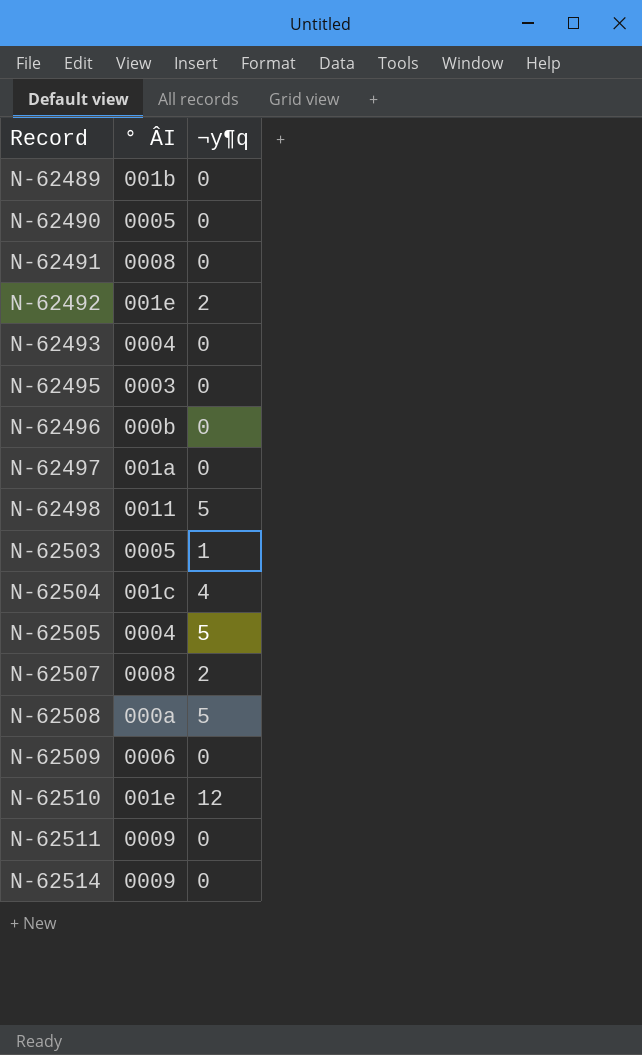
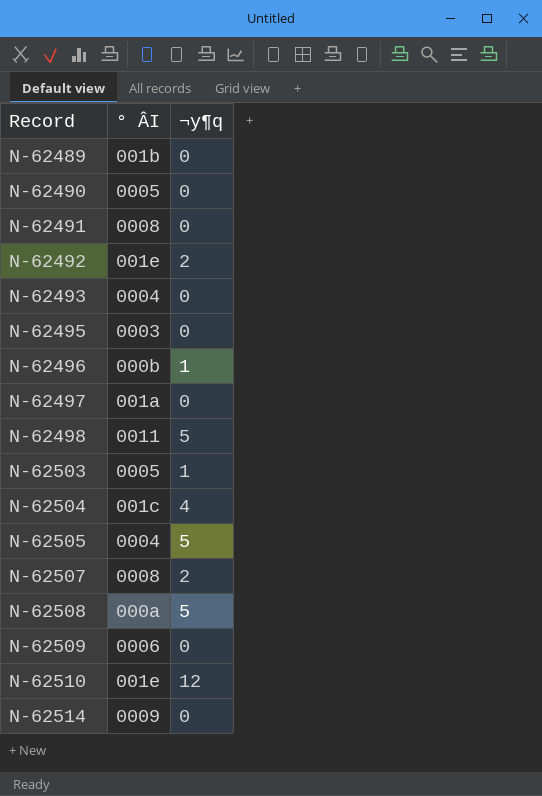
row N-62511: 0009 | 0 -> none
N-62496 | ¬y¶q: 0 -> 1

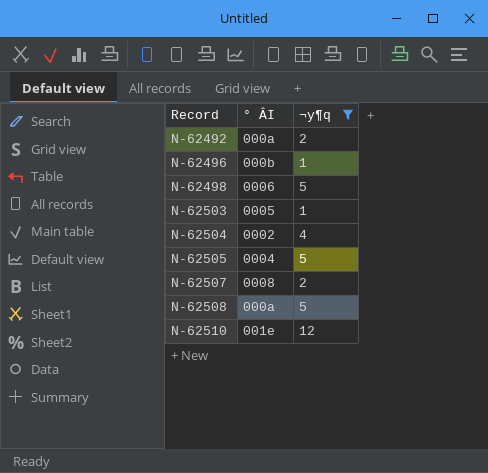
filter: none -> ¬y¶q != 0
N-62492 | ° ÂI: 001e -> 000a
N-62498 | ° ÂI: 0011 -> 0006
N-62504 | ° ÂI: 001c -> 0002

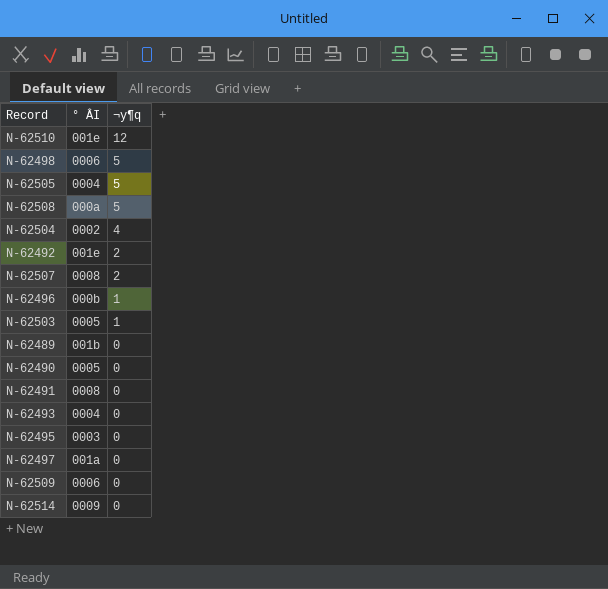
filter: ¬y¶q != 0 -> none
row order: Record ascending -> ¬y¶q descending
N-62492 | ° ÂI: 000a -> 001e

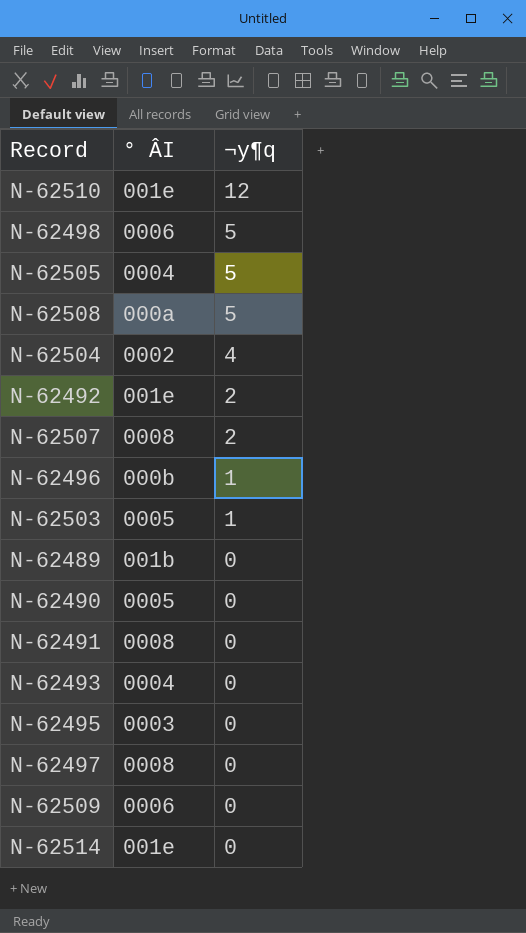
N-62497 | ° ÂI: 001a -> 0008
N-62514 | ° ÂI: 0009 -> 001e

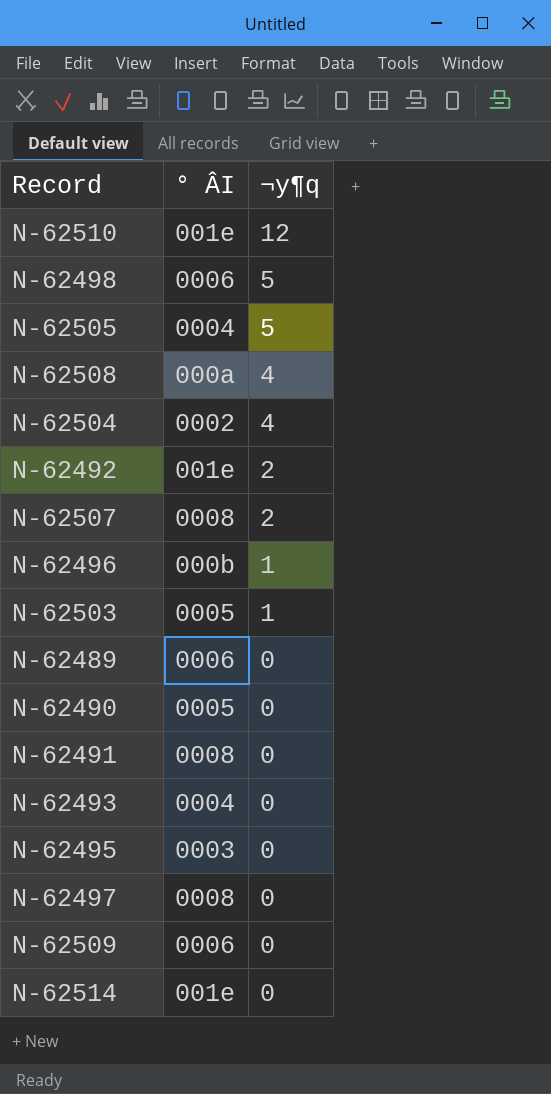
N-62508 | ¬y¶q: 5 -> 4
N-62489 | ° ÂI: 001b -> 0006

